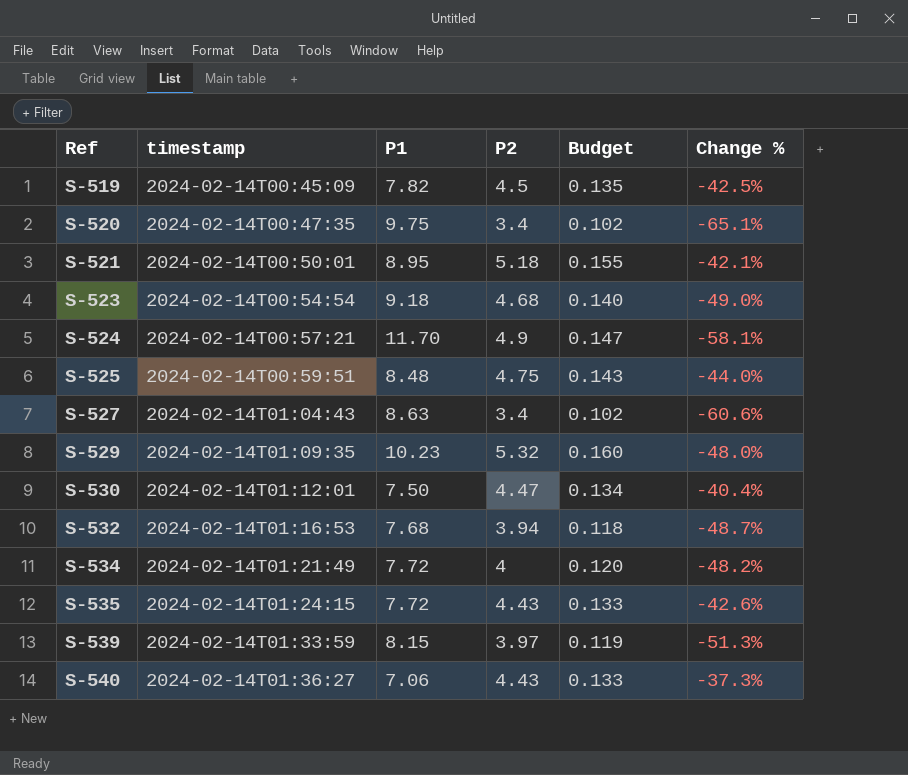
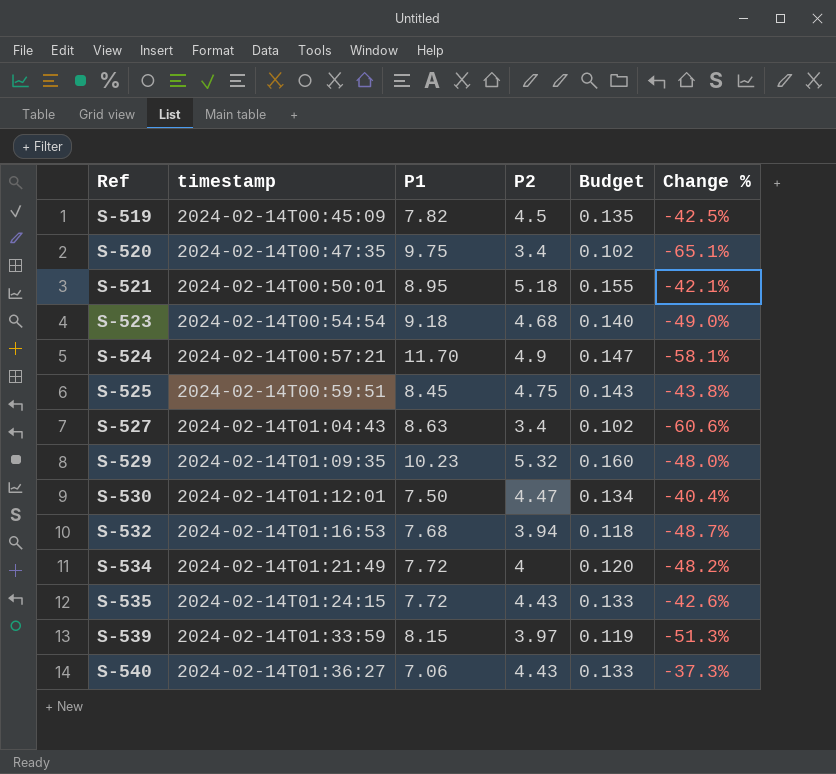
S-525 | P1: 8.48 -> 8.45
S-525 | Change %: -44.0% -> -43.8%

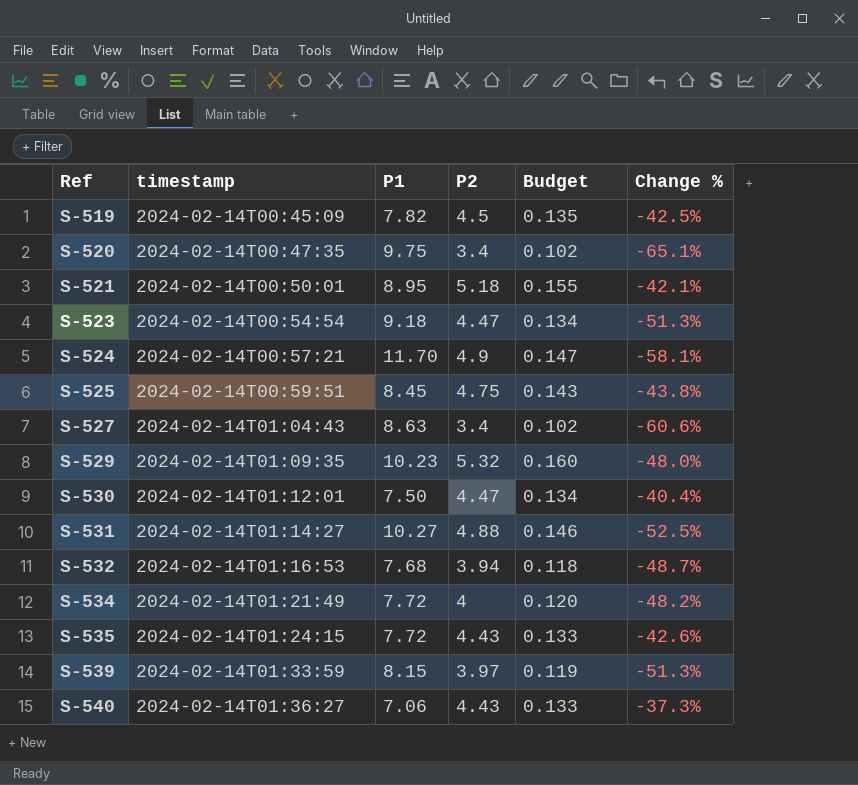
S-523 | P2: 4.68 -> 4.47
S-523 | Budget: 0.140 -> 0.134
S-523 | Change %: -49.0% -> -51.3%
row S-531: none -> 2024-02-14T01:14:27 | 10.27 | 4.88 | 0.146 | -52.5%

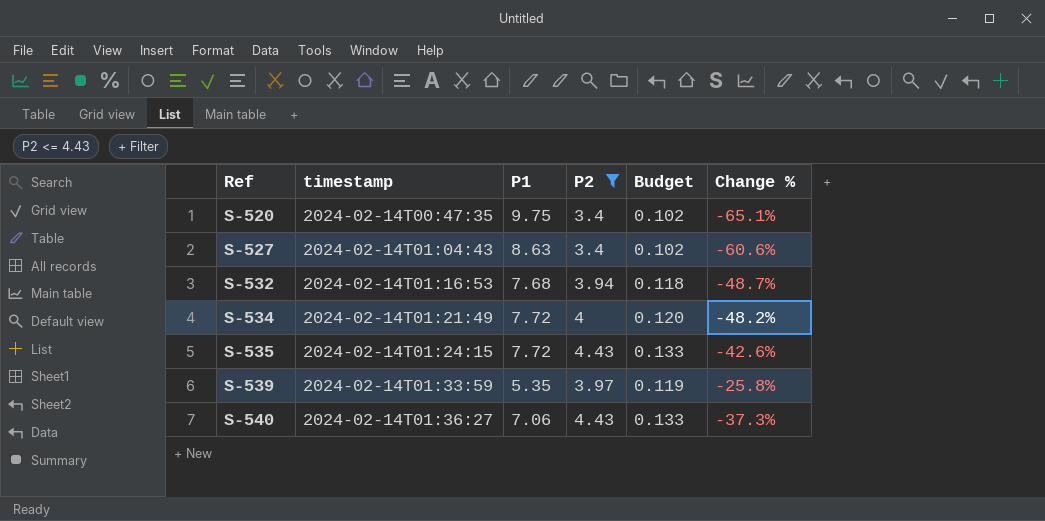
filter: none -> P2 <= 4.43
S-539 | P1: 8.15 -> 5.35
S-539 | Change %: -51.3% -> -25.8%

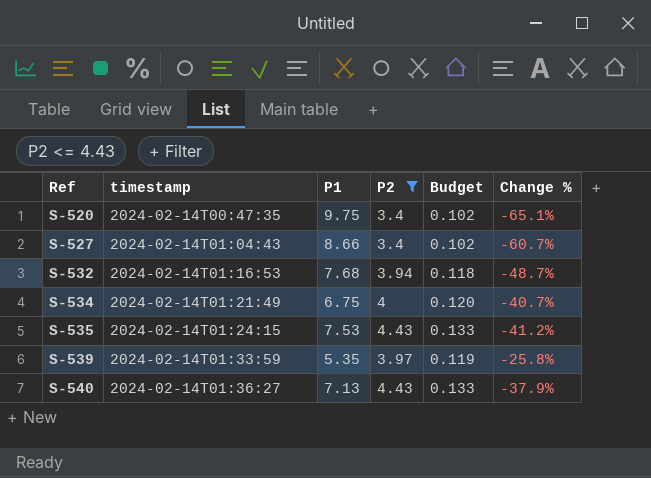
S-527 | P1: 8.63 -> 8.66
S-527 | Change %: -60.6% -> -60.7%
S-534 | P1: 7.72 -> 6.75
S-534 | Change %: -48.2% -> -40.7%
S-535 | P1: 7.72 -> 7.53
S-535 | Change %: -42.6% -> -41.2%
S-540 | P1: 7.06 -> 7.13
S-540 | Change %: -37.3% -> -37.9%

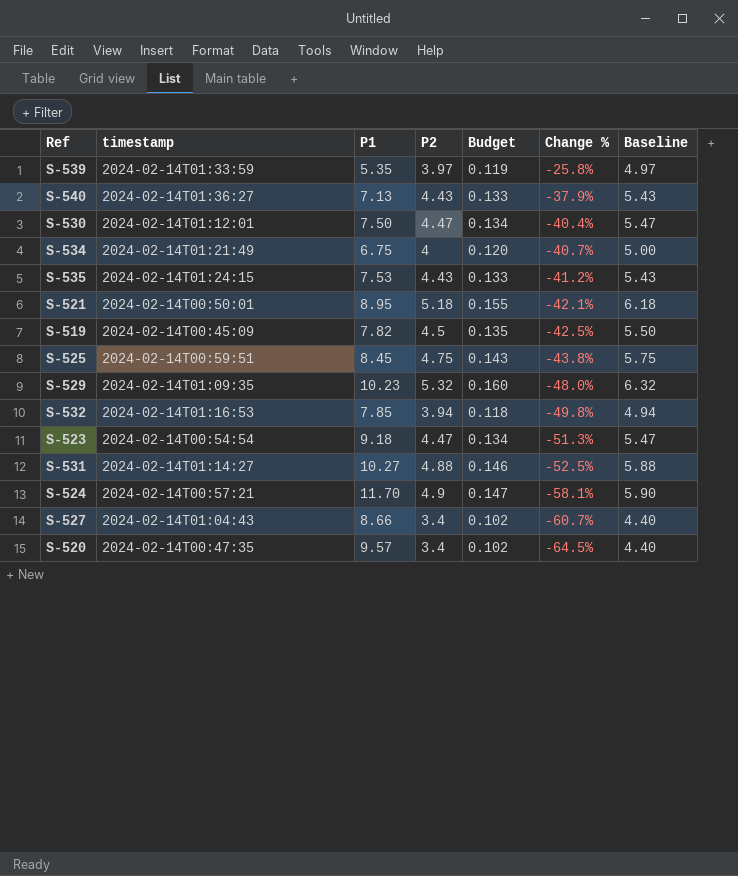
filter: P2 <= 4.43 -> none
row order: Ref ascending -> Change % descending
column Baseline | formula: none -> [P2] + 1
S-532 | P1: 7.68 -> 7.85
S-532 | Change %: -48.7% -> -49.8%
S-520 | P1: 9.75 -> 9.57
S-520 | Change %: -65.1% -> -64.5%

